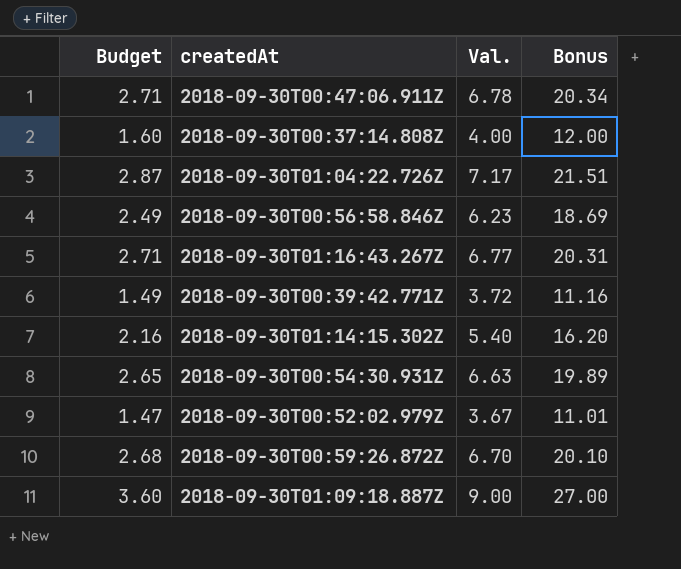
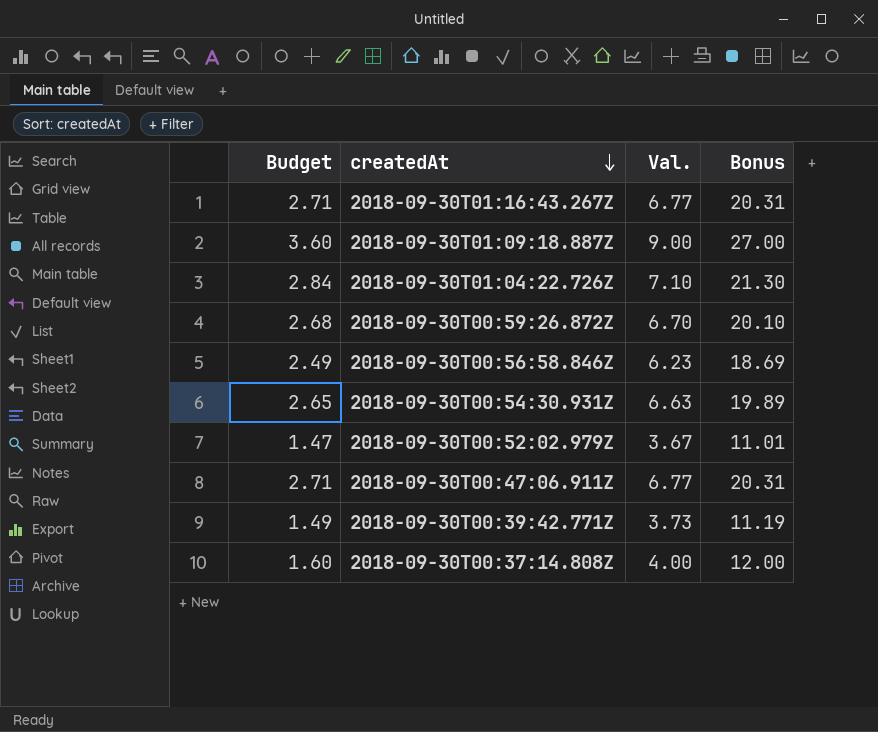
row order: none -> createdAt descending
row 2018-09-30T01:14:15.302Z: 2.16 | 5.40 | 16.20 -> none
2018-09-30T01:04:22.726Z | Budget: 2.87 -> 2.84
2018-09-30T01:04:22.726Z | Val.: 7.17 -> 7.10
2018-09-30T01:04:22.726Z | Bonus: 21.51 -> 21.30
2018-09-30T00:47:06.911Z | Val.: 6.78 -> 6.77
2018-09-30T00:47:06.911Z | Bonus: 20.34 -> 20.31
2018-09-30T00:39:42.771Z | Val.: 3.72 -> 3.73
2018-09-30T00:39:42.771Z | Bonus: 11.16 -> 11.19

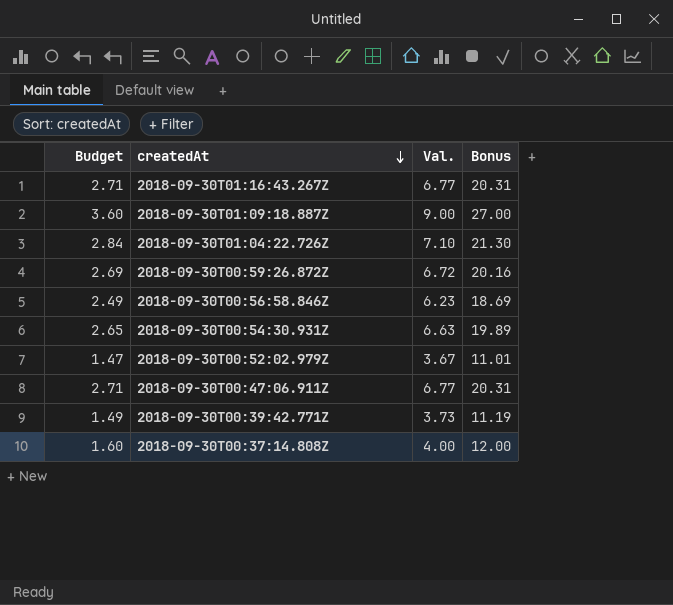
2018-09-30T00:59:26.872Z | Budget: 2.68 -> 2.69
2018-09-30T00:59:26.872Z | Val.: 6.70 -> 6.72
2018-09-30T00:59:26.872Z | Bonus: 20.10 -> 20.16

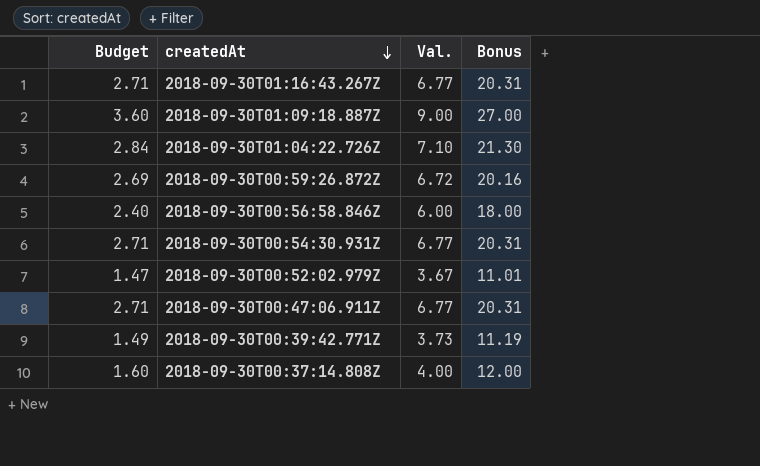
2018-09-30T00:56:58.846Z | Budget: 2.49 -> 2.40
2018-09-30T00:56:58.846Z | Val.: 6.23 -> 6.00
2018-09-30T00:56:58.846Z | Bonus: 18.69 -> 18.00
2018-09-30T00:54:30.931Z | Budget: 2.65 -> 2.71
2018-09-30T00:54:30.931Z | Val.: 6.63 -> 6.77
2018-09-30T00:54:30.931Z | Bonus: 19.89 -> 20.31

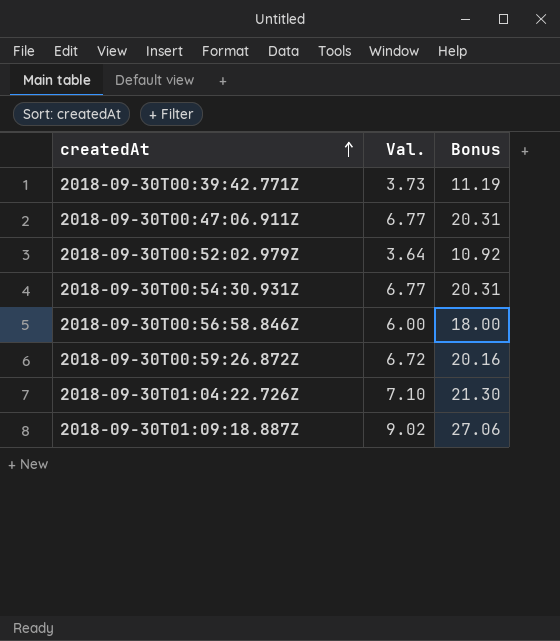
row order: createdAt descending -> createdAt ascending
column Budget | formula: [Val.] * 0.4 -> none
row 2018-09-30T01:16:43.267Z: 2.71 | 6.77 | 20.31 -> none
row 2018-09-30T00:37:14.808Z: 1.60 | 4.00 | 12.00 -> none
2018-09-30T00:52:02.979Z | Val.: 3.67 -> 3.64
2018-09-30T00:52:02.979Z | Bonus: 11.01 -> 10.92
2018-09-30T01:09:18.887Z | Val.: 9.00 -> 9.02
2018-09-30T01:09:18.887Z | Bonus: 27.00 -> 27.06

